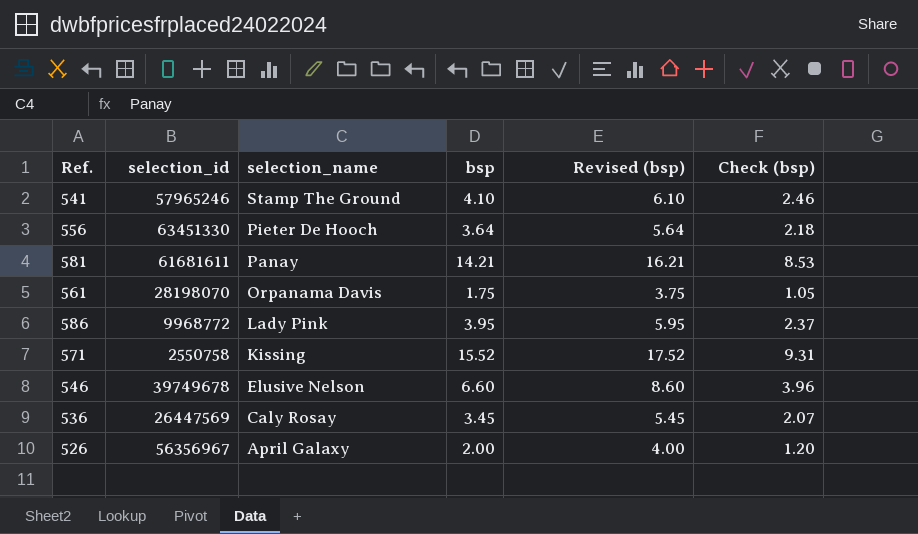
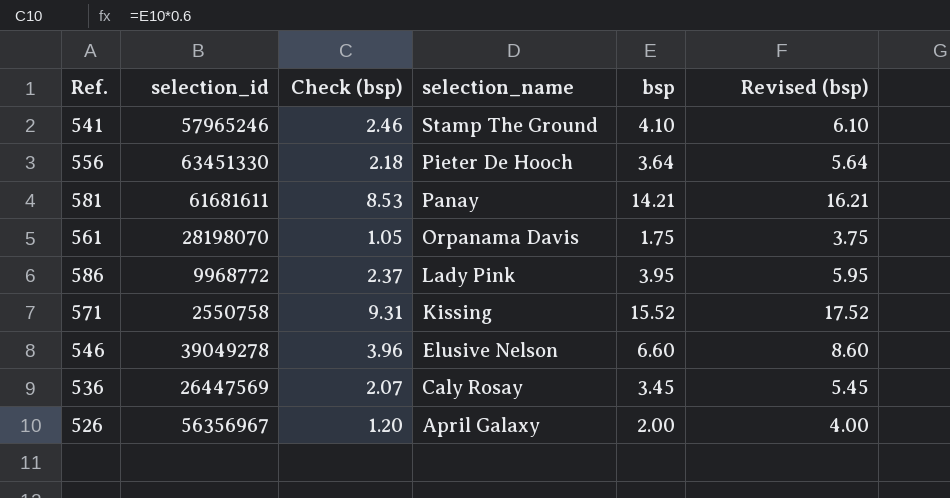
column Check (bsp) | position: 6 -> 3
546 | selection_id: 39749678 -> 39049278

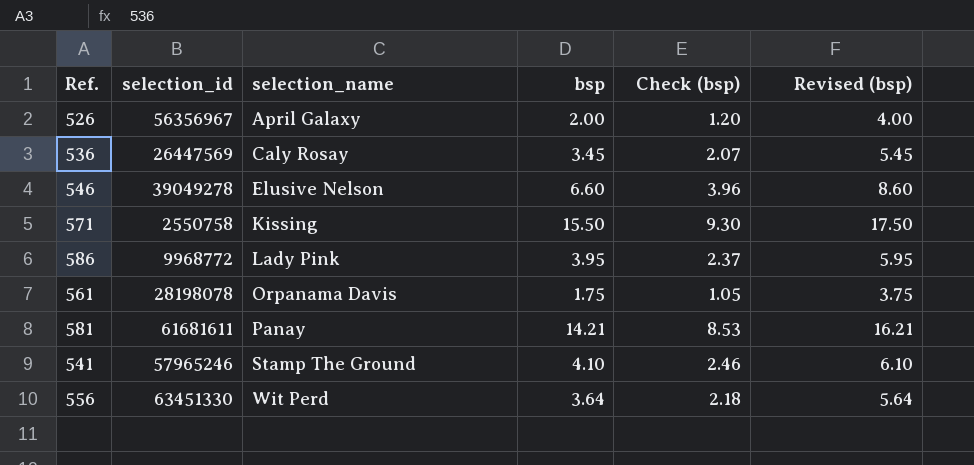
row order: selection_name descending -> selection_name ascending
column Check (bsp) | position: 3 -> 5
571 | bsp: 15.52 -> 15.50
571 | Check (bsp): 9.31 -> 9.30
571 | Revised (bsp): 17.52 -> 17.50
561 | selection_id: 28198070 -> 28198078
556 | selection_name: Pieter De Hooch -> Wit Perd

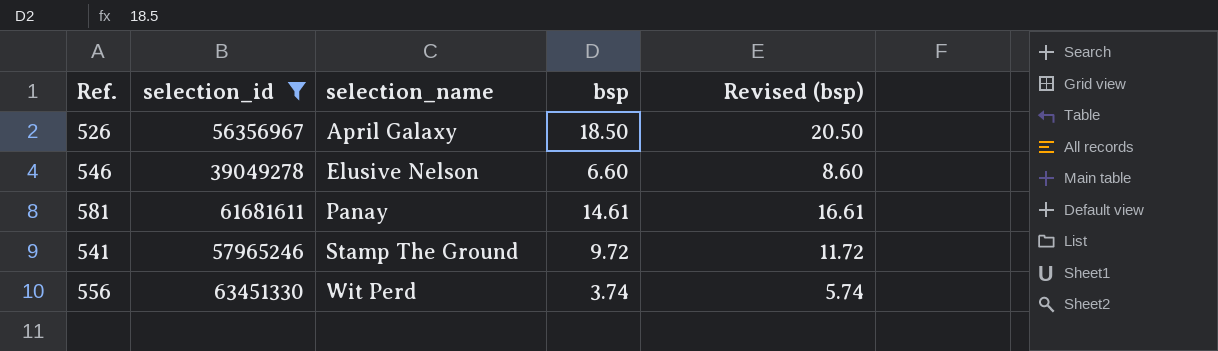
filter: none -> selection_id >= 39049278
column Check (bsp) | formula: [bsp] * 0.6 -> none
526 | bsp: 2.00 -> 18.50
526 | Revised (bsp): 4.00 -> 20.50
581 | bsp: 14.21 -> 14.61
581 | Revised (bsp): 16.21 -> 16.61
541 | bsp: 4.10 -> 9.72
541 | Revised (bsp): 6.10 -> 11.72
556 | bsp: 3.64 -> 3.74
556 | Revised (bsp): 5.64 -> 5.74

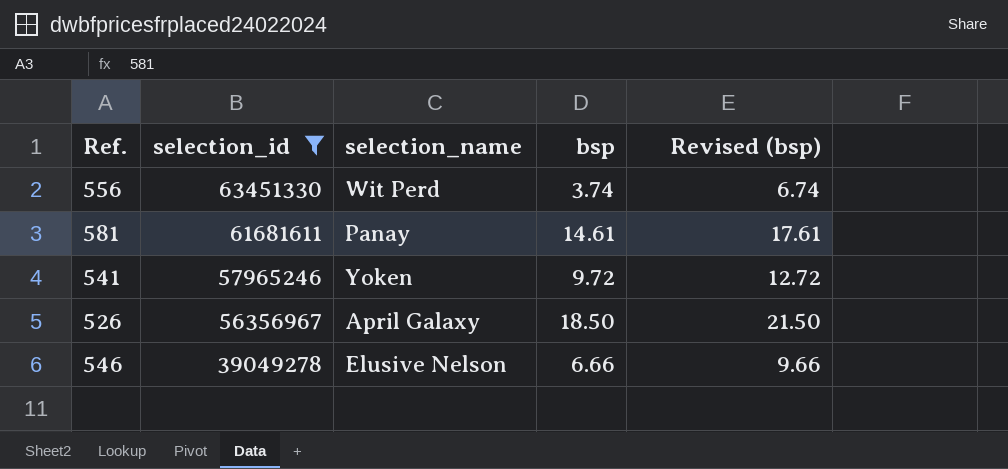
row order: selection_name ascending -> selection_id descending
column Revised (bsp) | formula: [bsp] + 2 -> [bsp] + 3
541 | selection_name: Stamp The Ground -> Yoken
546 | bsp: 6.60 -> 6.66

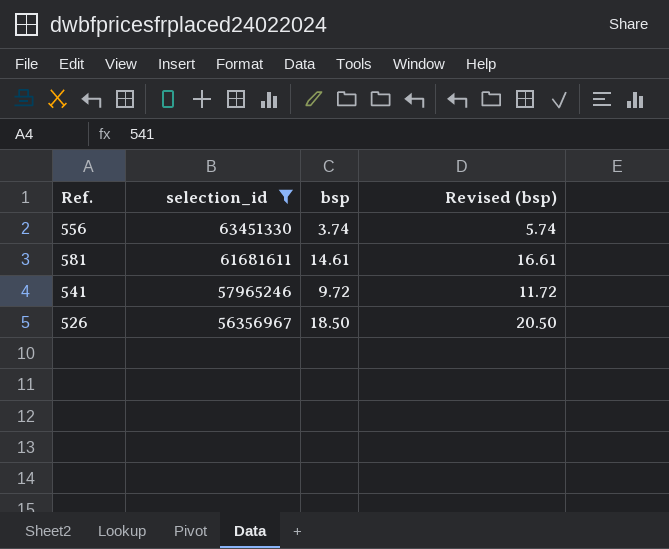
column selection_name | position: 3 -> none
column Revised (bsp) | formula: [bsp] + 3 -> [bsp] + 2
row 546: 39049278 | Elusive Nelson | 6.66 | 9.66 -> none

